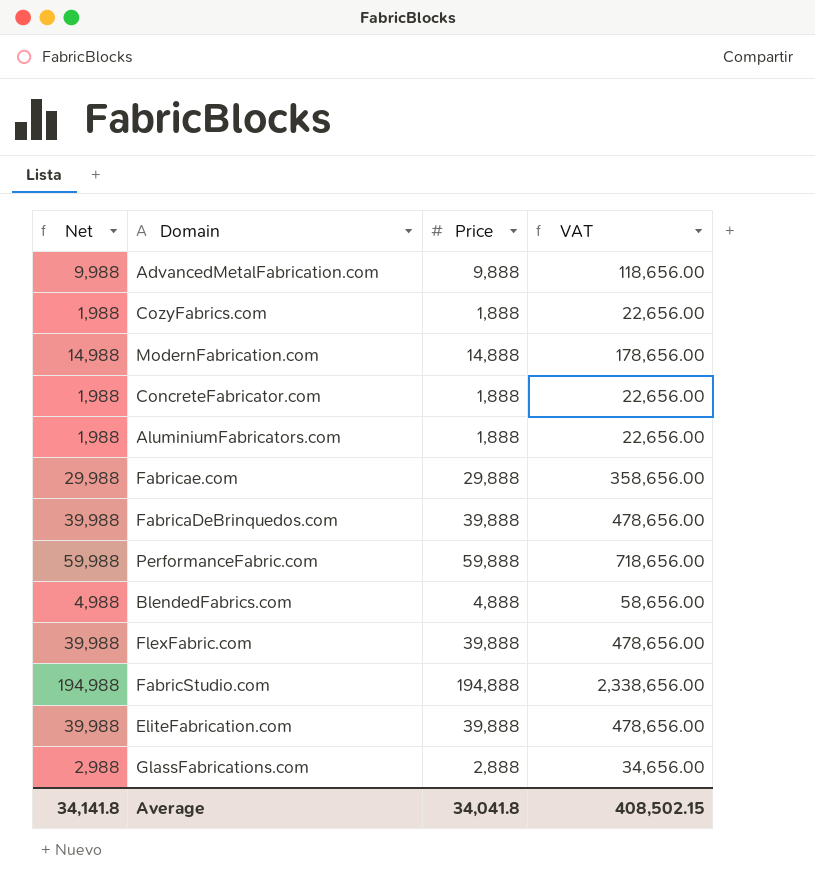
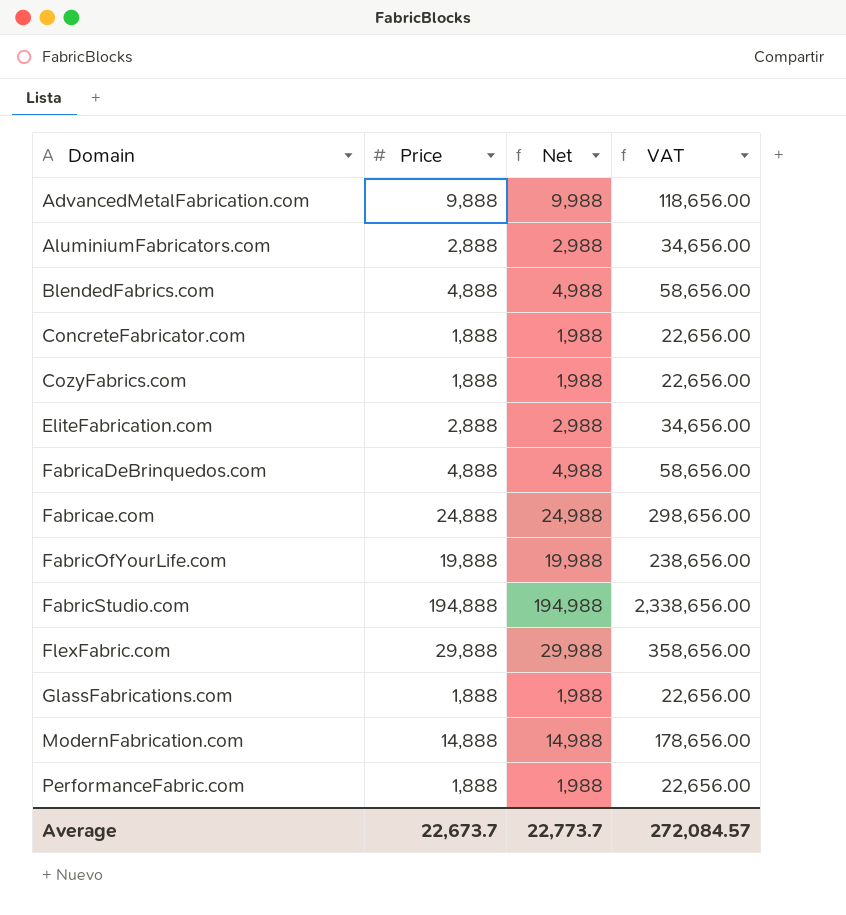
row order: none -> Domain ascending
column Net | position: 1 -> 3
AluminiumFabricators.com | Price: 1,888 -> 2,888
AluminiumFabricators.com | Net: 1,988 -> 2,988
AluminiumFabricators.com | VAT: 22,656.00 -> 34,656.00
EliteFabrication.com | Price: 39,888 -> 2,888
EliteFabrication.com | Net: 39,988 -> 2,988
EliteFabrication.com | VAT: 478,656.00 -> 34,656.00
FabricaDeBrinquedos.com | Price: 39,888 -> 4,888
FabricaDeBrinquedos.com | Net: 39,988 -> 4,988
FabricaDeBrinquedos.com | VAT: 478,656.00 -> 58,656.00
Fabricae.com | Price: 29,888 -> 24,888
Fabricae.com | Net: 29,988 -> 24,988
Fabricae.com | VAT: 358,656.00 -> 298,656.00
row FabricOfYourLife.com: none -> 19,888 | 19,988 | 238,656.00
FlexFabric.com | Price: 39,888 -> 29,888
FlexFabric.com | Net: 39,988 -> 29,988
FlexFabric.com | VAT: 478,656.00 -> 358,656.00
GlassFabrications.com | Price: 2,888 -> 1,888
GlassFabrications.com | Net: 2,988 -> 1,988
GlassFabrications.com | VAT: 34,656.00 -> 22,656.00
PerformanceFabric.com | Price: 59,888 -> 1,888
PerformanceFabric.com | Net: 59,988 -> 1,988
PerformanceFabric.com | VAT: 718,656.00 -> 22,656.00
Average | Price: 34,041.8 -> 22,673.7
Average | Net: 34,141.8 -> 22,773.7
Average | VAT: 408,502.15 -> 272,084.57

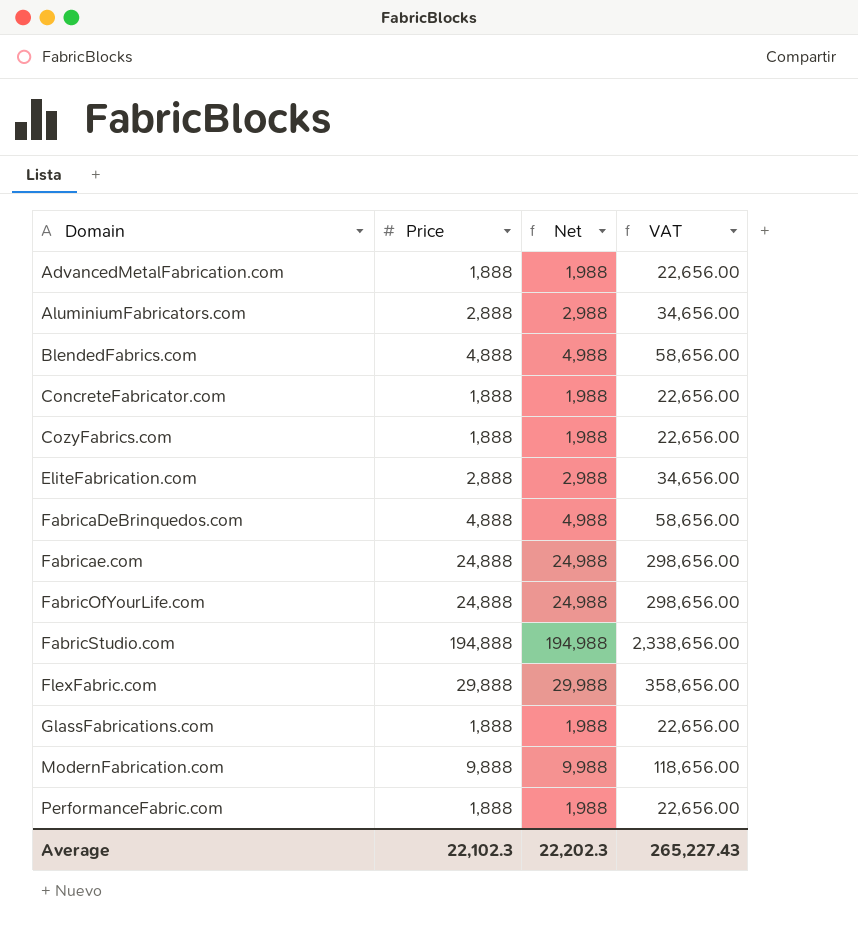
AdvancedMetalFabrication.com | Price: 9,888 -> 1,888
AdvancedMetalFabrication.com | Net: 9,988 -> 1,988
AdvancedMetalFabrication.com | VAT: 118,656.00 -> 22,656.00
FabricOfYourLife.com | Price: 19,888 -> 24,888
FabricOfYourLife.com | Net: 19,988 -> 24,988
FabricOfYourLife.com | VAT: 238,656.00 -> 298,656.00
ModernFabrication.com | Price: 14,888 -> 9,888
ModernFabrication.com | Net: 14,988 -> 9,988
ModernFabrication.com | VAT: 178,656.00 -> 118,656.00
Average | Price: 22,673.7 -> 22,102.3
Average | Net: 22,773.7 -> 22,202.3
Average | VAT: 272,084.57 -> 265,227.43

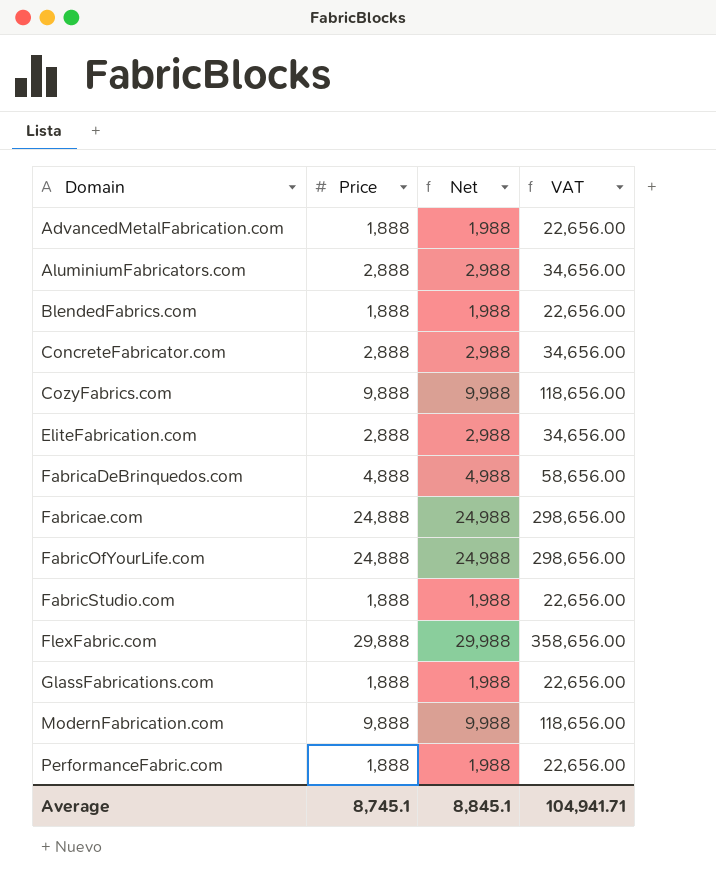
BlendedFabrics.com | Price: 4,888 -> 1,888
BlendedFabrics.com | Net: 4,988 -> 1,988
BlendedFabrics.com | VAT: 58,656.00 -> 22,656.00
ConcreteFabricator.com | Price: 1,888 -> 2,888
ConcreteFabricator.com | Net: 1,988 -> 2,988
ConcreteFabricator.com | VAT: 22,656.00 -> 34,656.00
CozyFabrics.com | Price: 1,888 -> 9,888
CozyFabrics.com | Net: 1,988 -> 9,988
CozyFabrics.com | VAT: 22,656.00 -> 118,656.00
FabricStudio.com | Price: 194,888 -> 1,888
FabricStudio.com | Net: 194,988 -> 1,988
FabricStudio.com | VAT: 2,338,656.00 -> 22,656.00
Average | Price: 22,102.3 -> 8,745.1
Average | Net: 22,202.3 -> 8,845.1
Average | VAT: 265,227.43 -> 104,941.71

